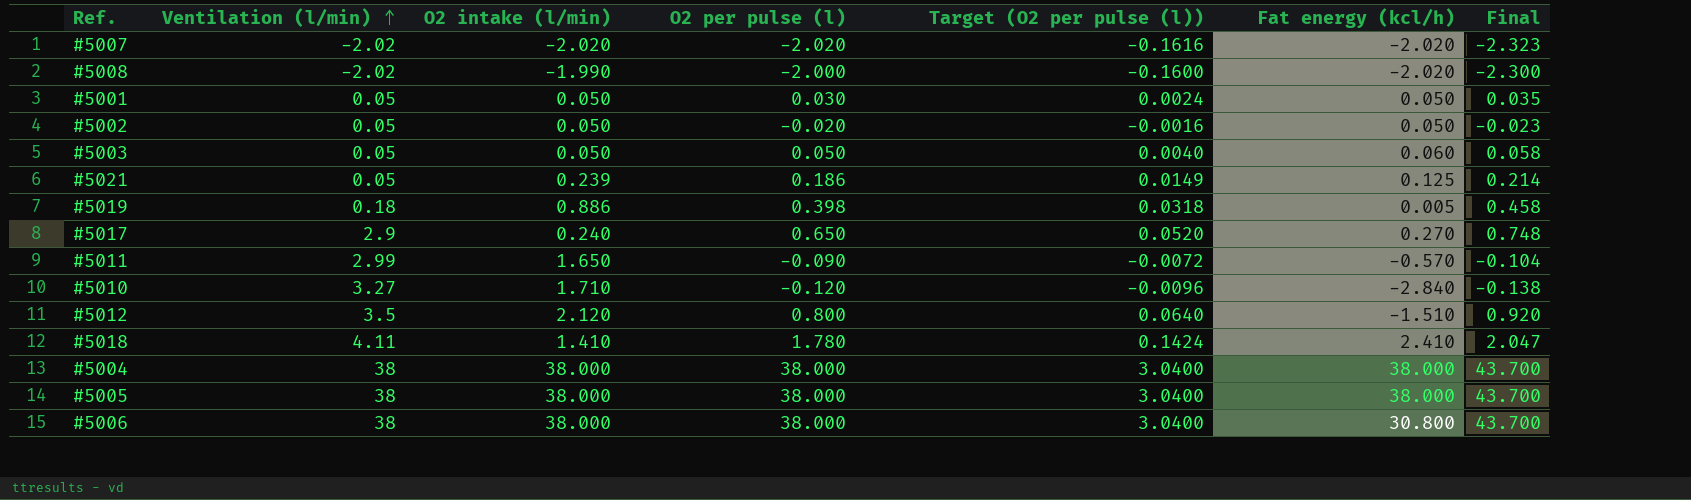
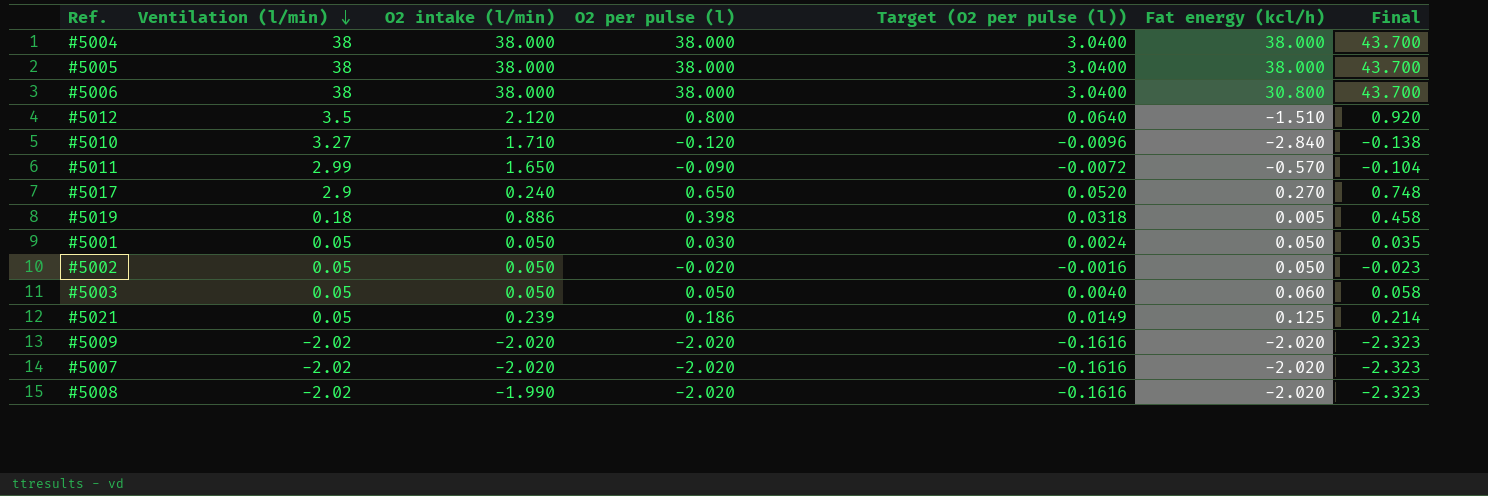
row order: Ventilation (l/min) ascending -> Ventilation (l/min) descending
row #5018: 4.11 | 1.410 | 1.780 | 0.1424 | 2.410 | 2.047 -> none
row #5009: none -> -2.02 | -2.020 | -2.020 | -0.1616 | -2.020 | -2.323
#5008 | O2 per pulse (l): -2.000 -> -2.020
#5008 | Target (O2 per pulse (l)): -0.1600 -> -0.1616
#5008 | Final: -2.300 -> -2.323

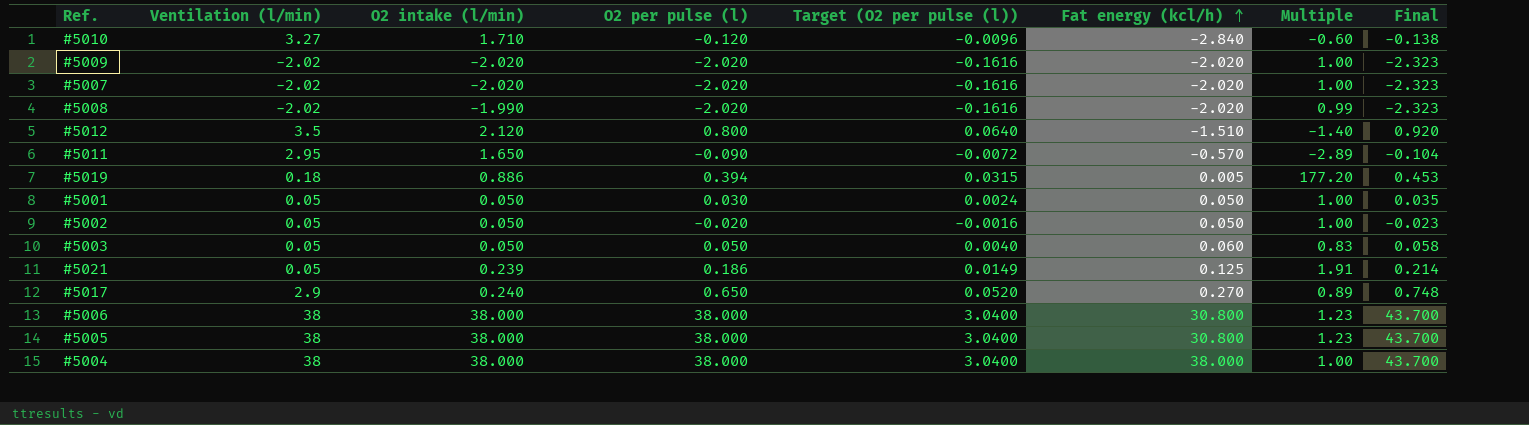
row order: Ventilation (l/min) descending -> Fat energy (kcl/h) ascending
column Multiple | formula: none -> [O2 intake (l/min)] / [Fat energy (kcl/h)]
#5011 | Ventilation (l/min): 2.99 -> 2.95
#5019 | O2 per pulse (l): 0.398 -> 0.394
#5019 | Target (O2 per pulse (l)): 0.0318 -> 0.0315
#5019 | Final: 0.458 -> 0.453
#5005 | Fat energy (kcl/h): 38.000 -> 30.800

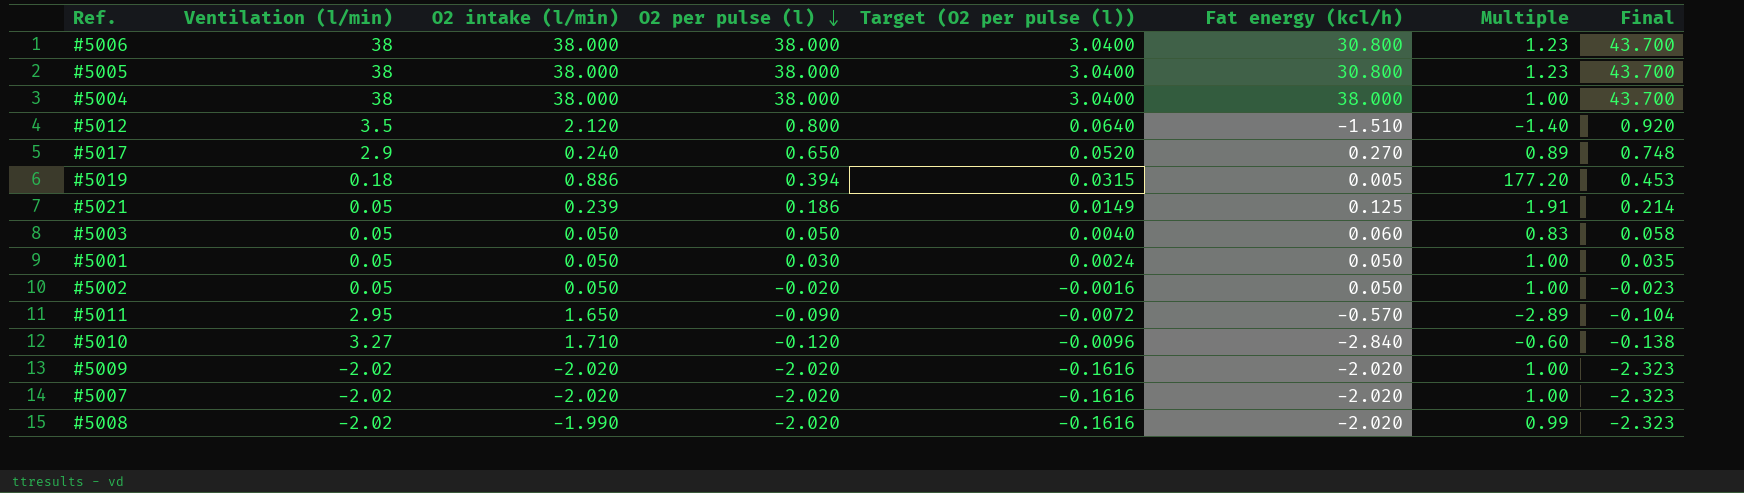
row order: Fat energy (kcl/h) ascending -> O2 per pulse (l) descending

